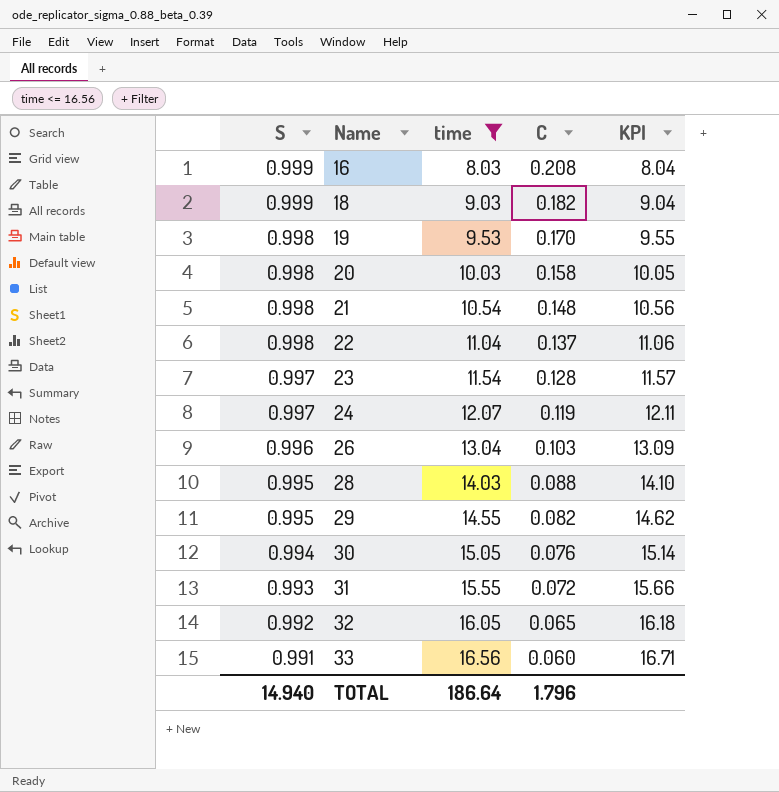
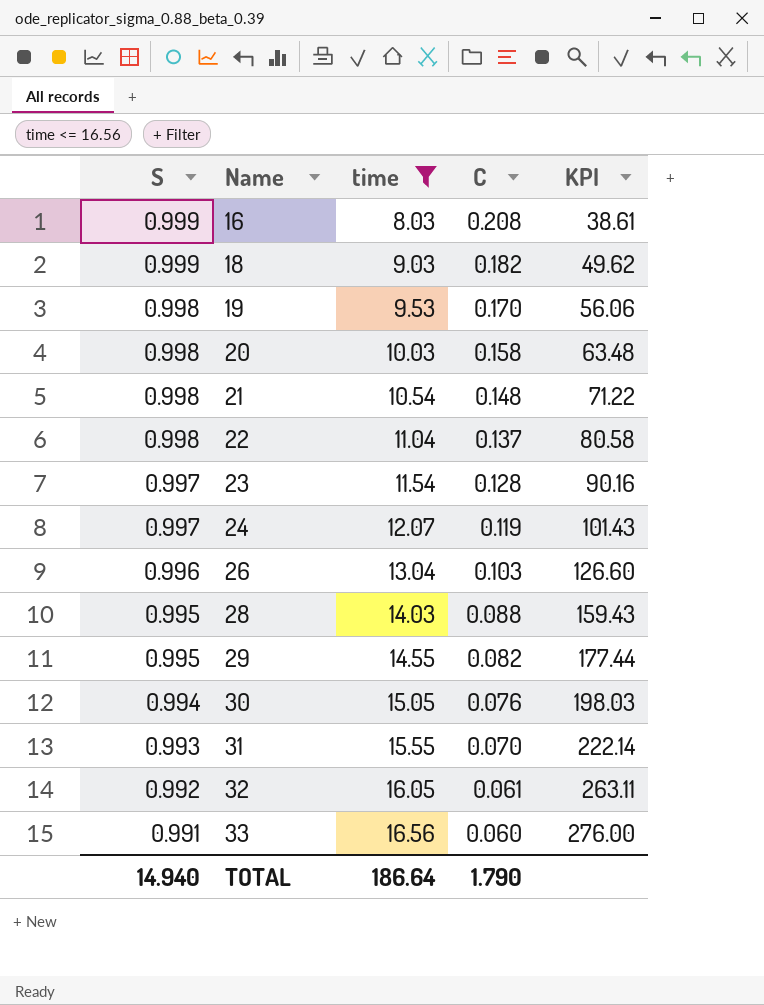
column KPI | formula: [time] / [S] -> [time] / [C]
31 | C: 0.072 -> 0.070
32 | C: 0.065 -> 0.061
TOTAL | C: 1.796 -> 1.790

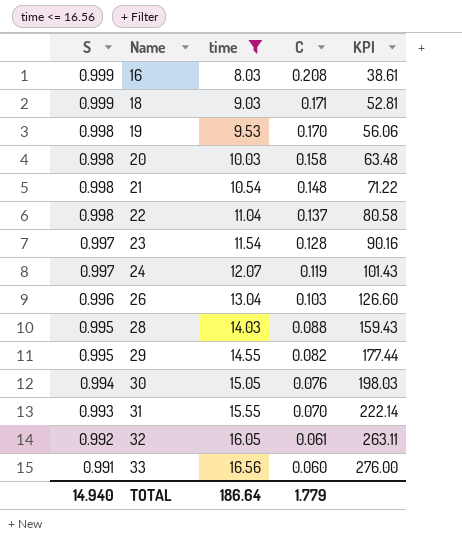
18 | C: 0.182 -> 0.171
18 | KPI: 49.62 -> 52.81
TOTAL | C: 1.790 -> 1.779

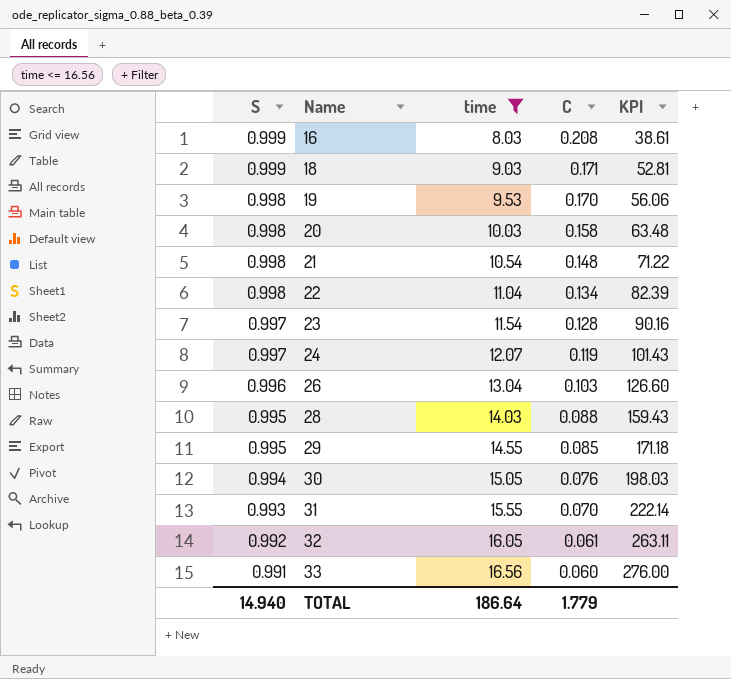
22 | C: 0.137 -> 0.134
22 | KPI: 80.58 -> 82.39
29 | C: 0.082 -> 0.085
29 | KPI: 177.44 -> 171.18

